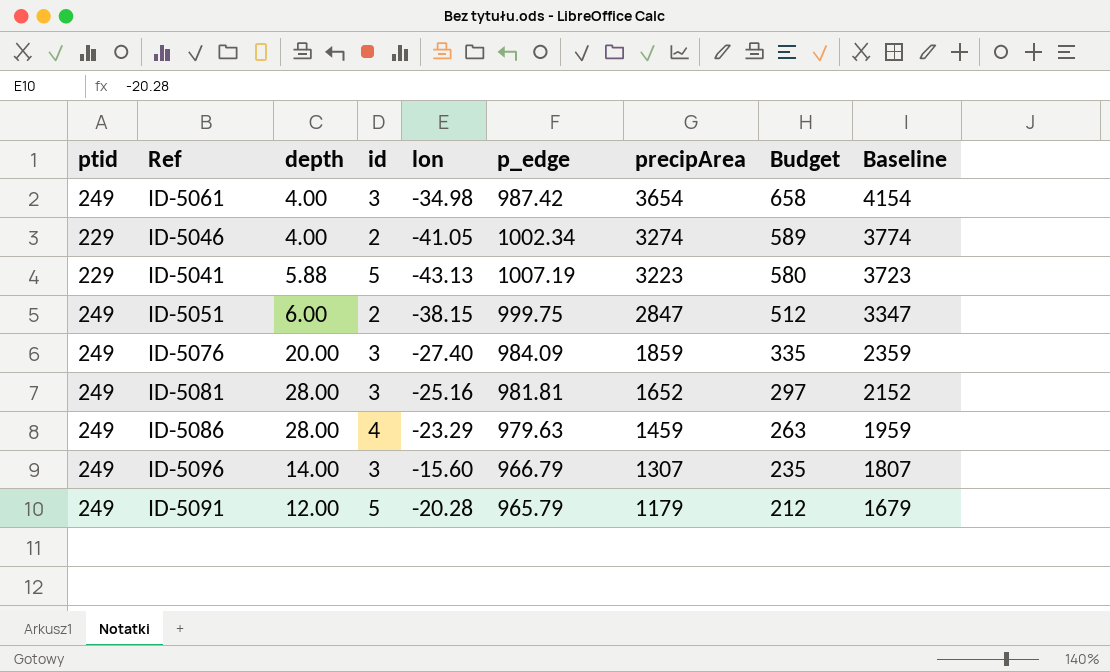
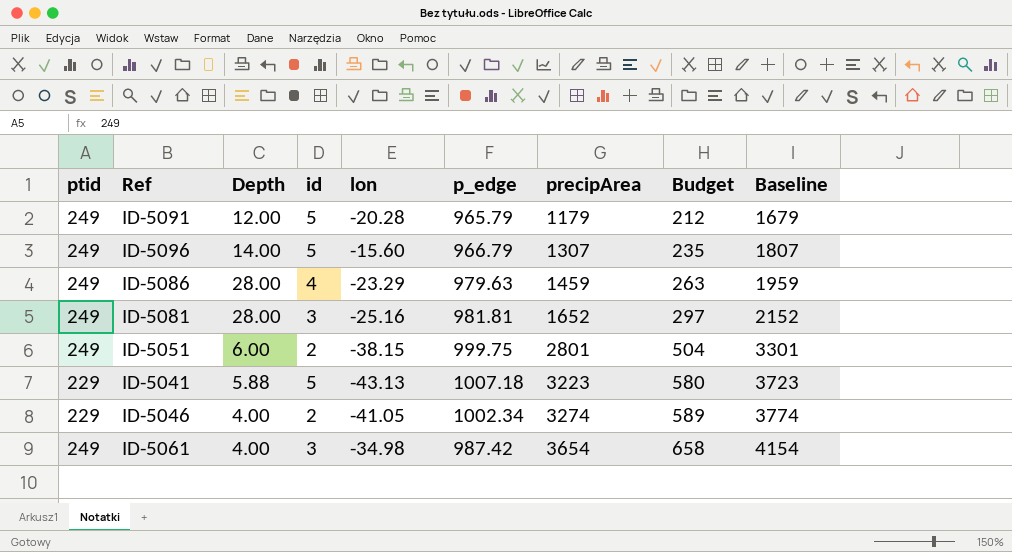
row order: precipArea descending -> precipArea ascending
column name: depth -> Depth
row ID-5076: 249 | 20.00 | 3 | -27.40 | 984.09 | 1859 | 335 | 2359 -> none
ID-5096 | id: 3 -> 5
ID-5051 | precipArea: 2847 -> 2801
ID-5051 | Budget: 512 -> 504
ID-5051 | Baseline: 3347 -> 3301
ID-5041 | p_edge: 1007.19 -> 1007.18

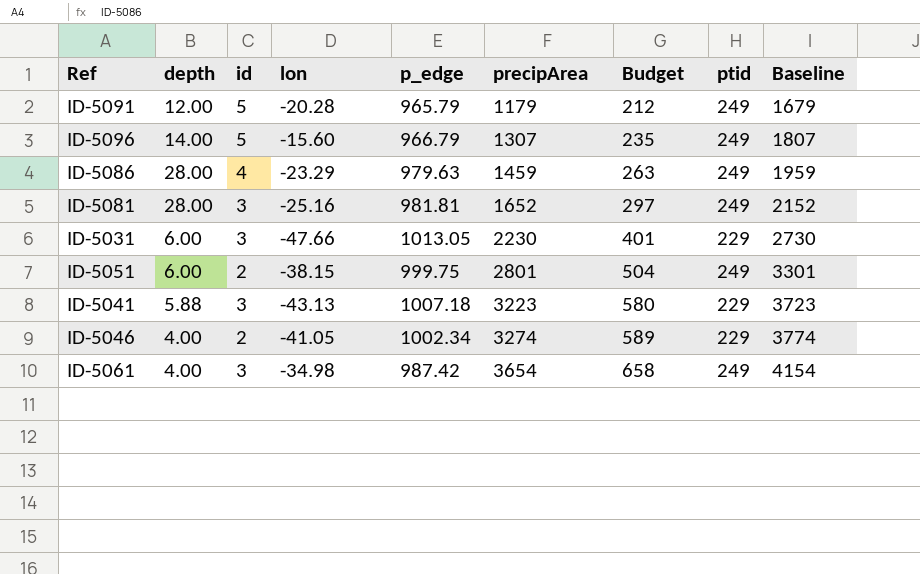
column name: Depth -> depth
column ptid | position: 1 -> 8
row ID-5031: none -> 6.00 | 3 | -47.66 | 1013.05 | 2230 | 401 | 229 | 2730
ID-5041 | id: 5 -> 3

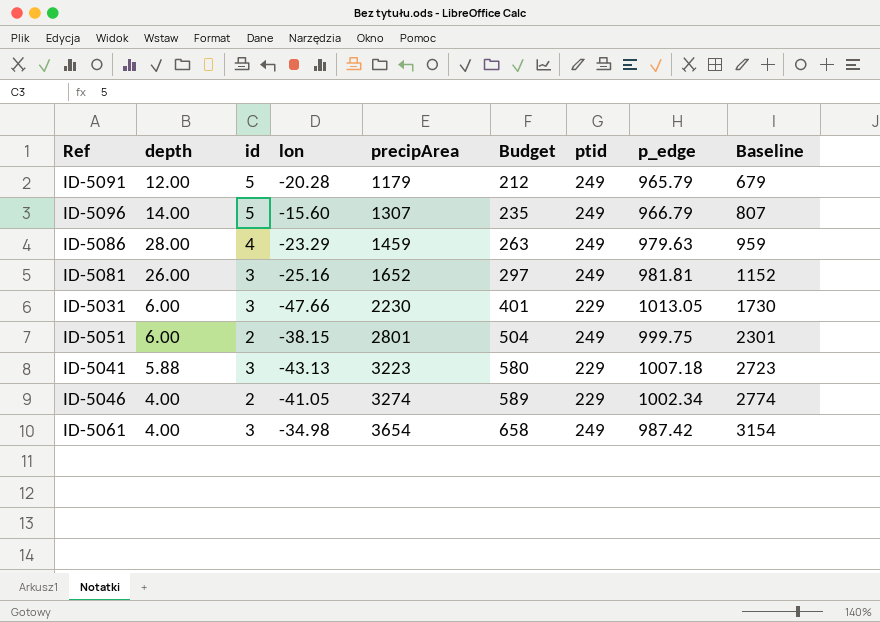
column p_edge | position: 5 -> 8
column Baseline | formula: [precipArea] + 500 -> [precipArea] - 500
ID-5081 | depth: 28.00 -> 26.00

